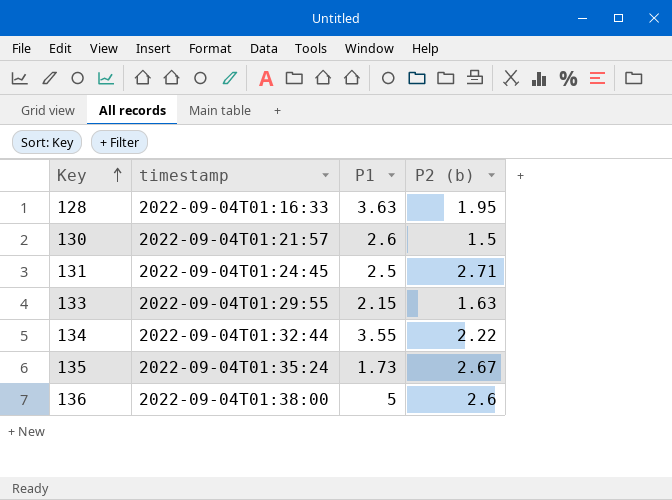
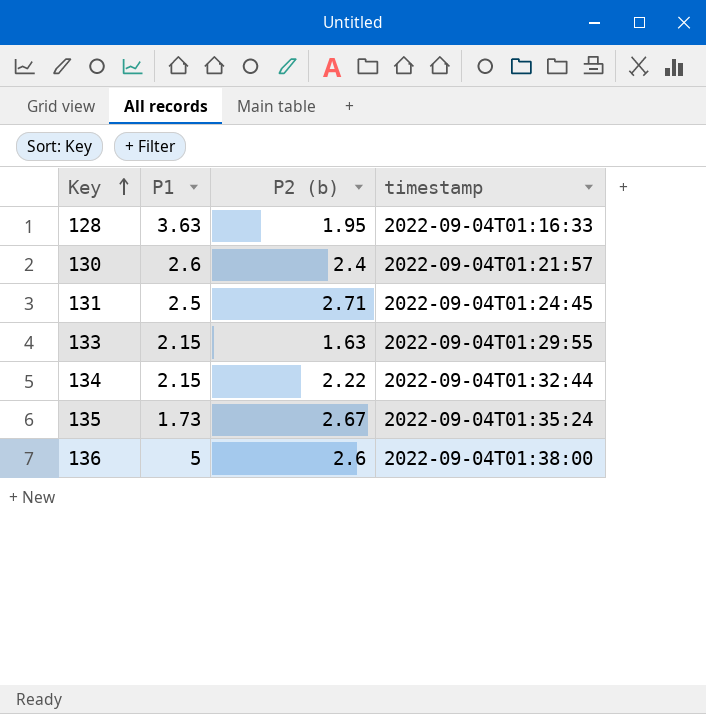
column timestamp | position: 2 -> 4
130 | P2 (b): 1.5 -> 2.4
134 | P1: 3.55 -> 2.15

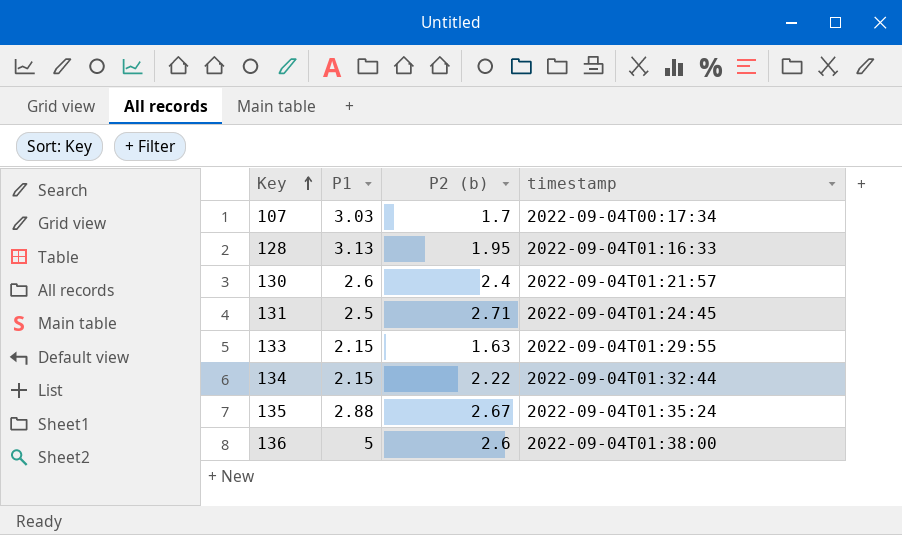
row 107: none -> 3.03 | 1.7 | 2022-09-04T00:17:34
128 | P1: 3.63 -> 3.13
135 | P1: 1.73 -> 2.88

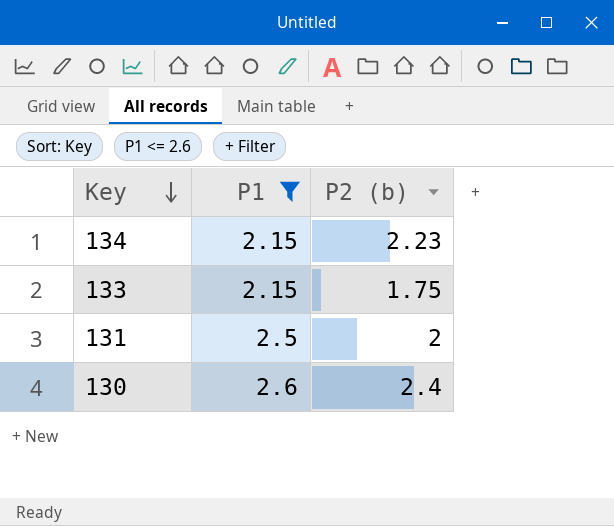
filter: none -> P1 <= 2.6
row order: Key ascending -> Key descending
column timestamp | position: 4 -> none
134 | P2 (b): 2.22 -> 2.23
133 | P2 (b): 1.63 -> 1.75
131 | P2 (b): 2.71 -> 2

